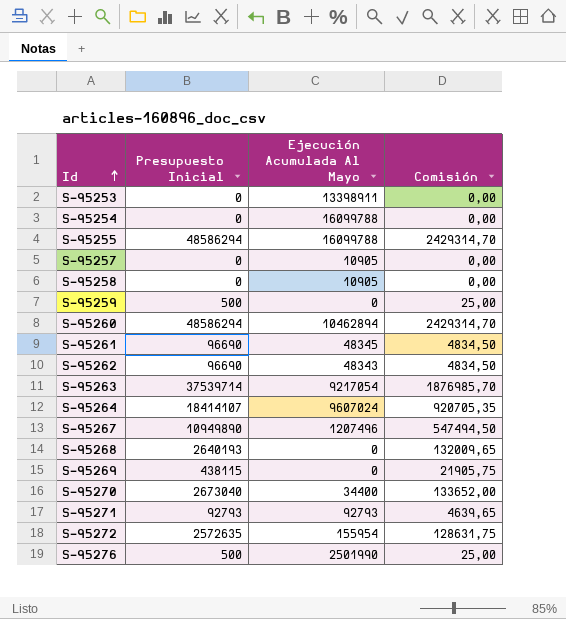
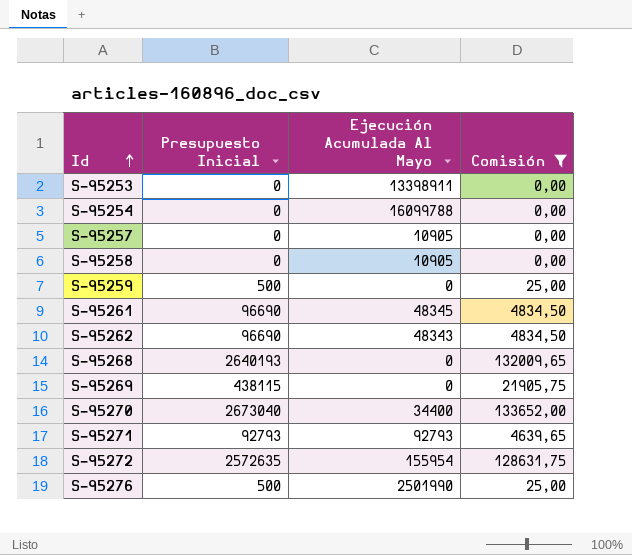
filter: none -> Comisión <= 133652,00

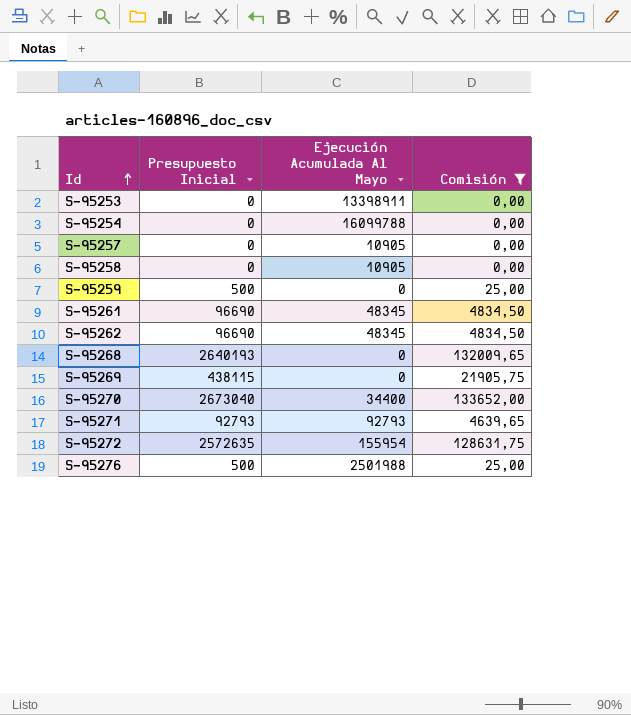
S-95262 | Ejecución Acumulada Al Mayo: 48343 -> 48345
S-95276 | Ejecución Acumulada Al Mayo: 2501990 -> 2501988

